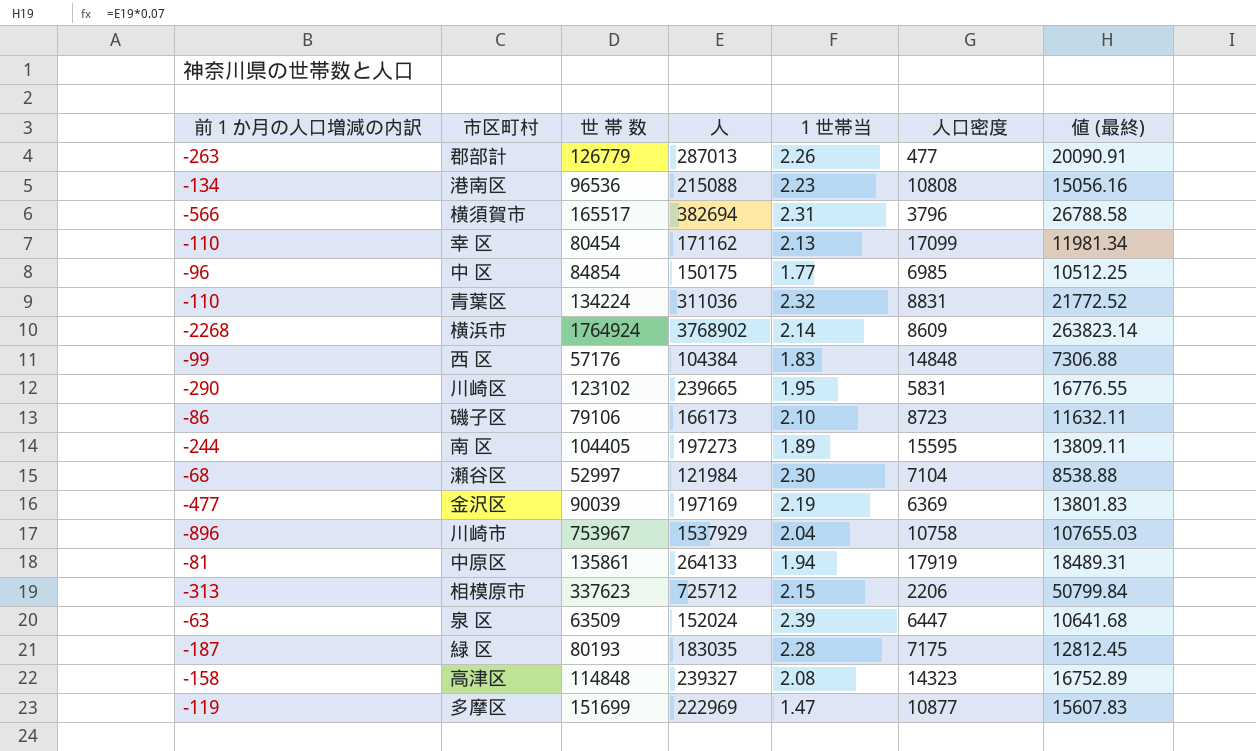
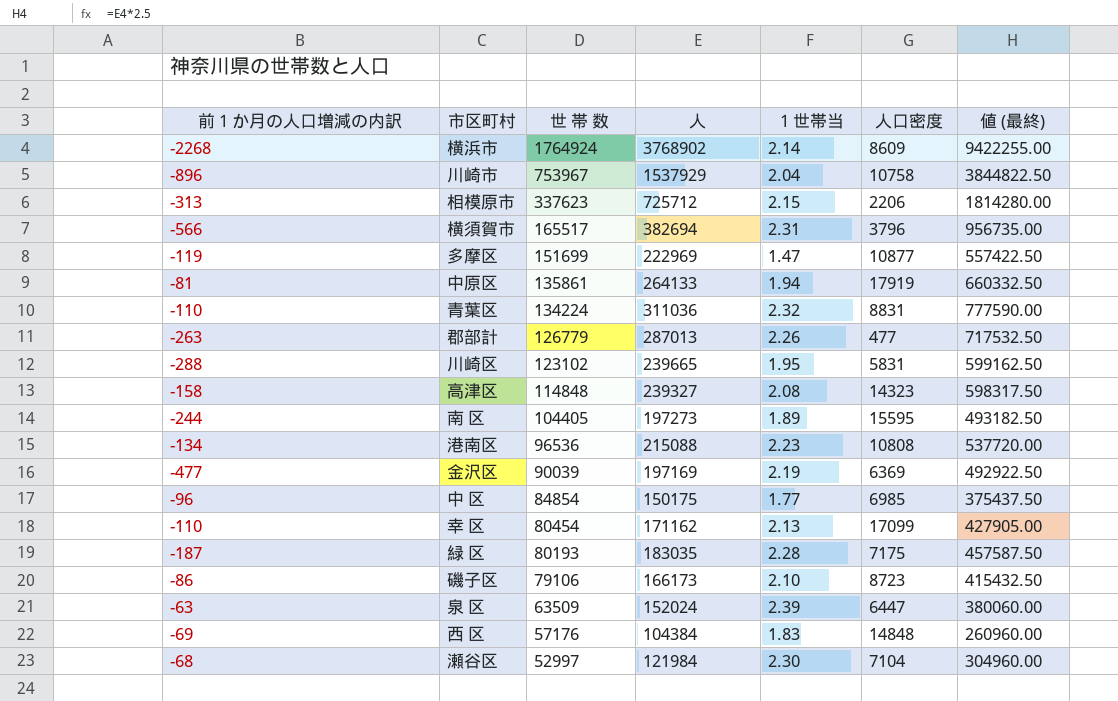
row order: none -> 世 帯 数 descending
column 値 (最終) | formula: [人] * 0.07 -> [人] * 2.5
川崎区 | 前１か月の人口増減の内訳: -290 -> -288
西 区 | 前１か月の人口増減の内訳: -99 -> -69

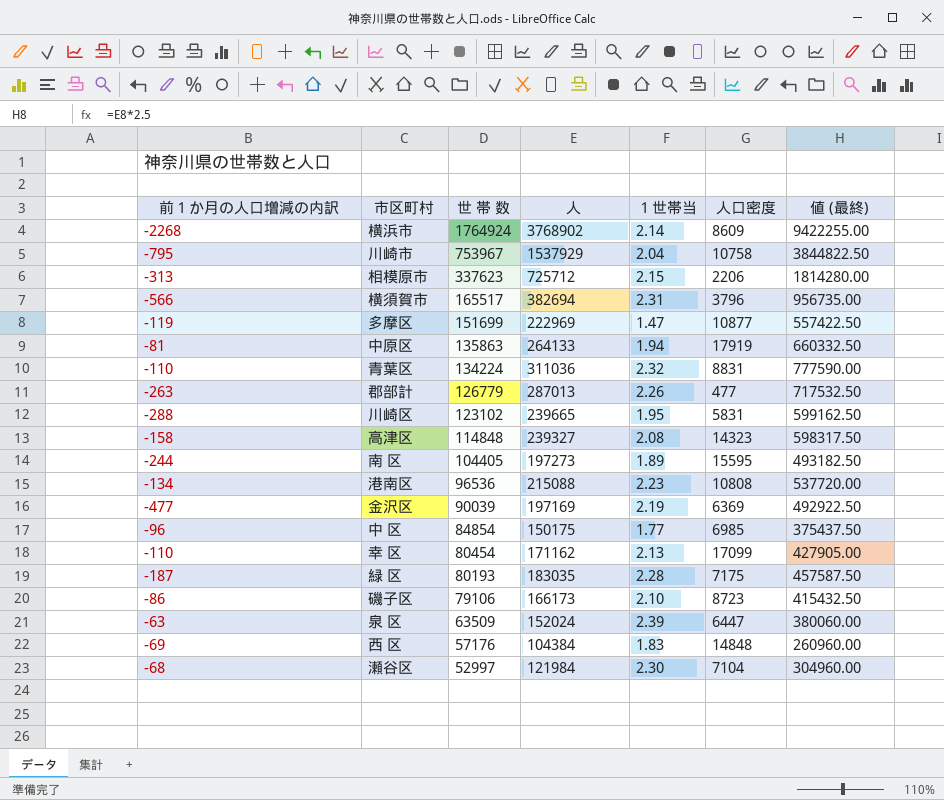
川崎市 | 前１か月の人口増減の内訳: -896 -> -795
中原区 | 世 帯 数: 135861 -> 135863

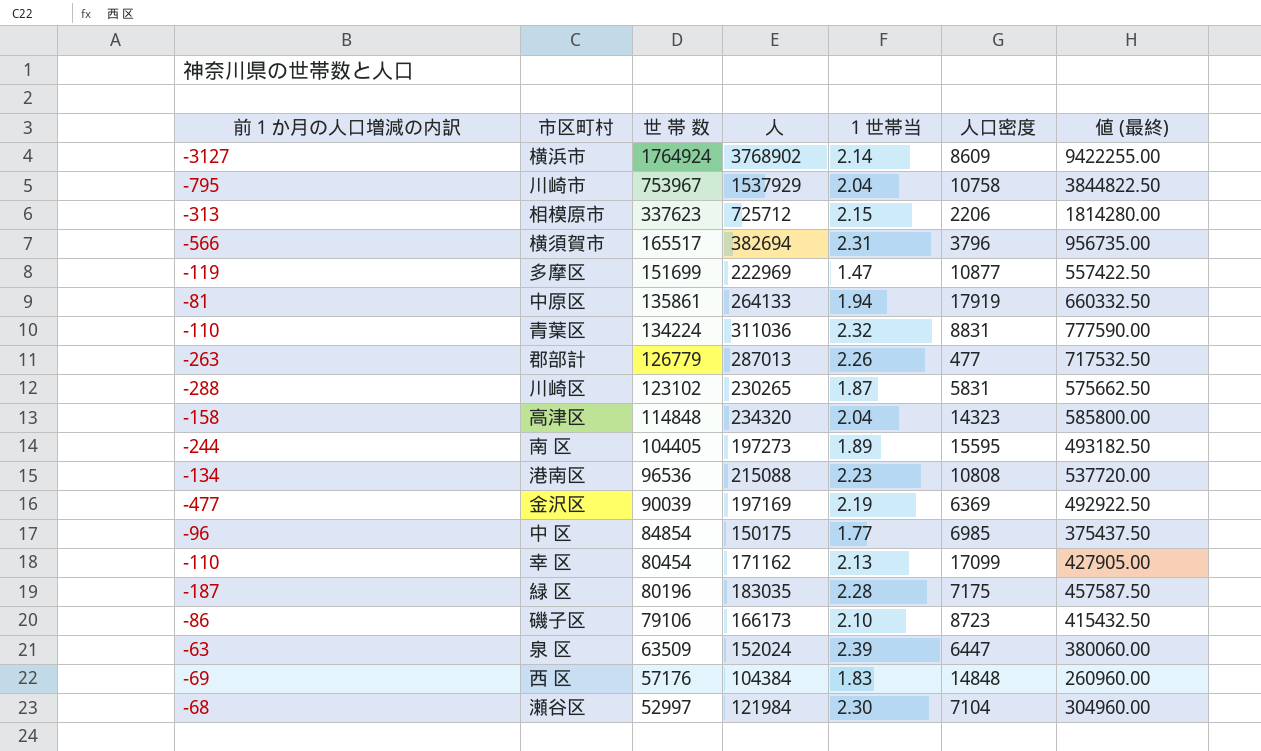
横浜市 | 前１か月の人口増減の内訳: -2268 -> -3127
中原区 | 世 帯 数: 135863 -> 135861
川崎区 | 人: 239665 -> 230265
川崎区 | １世帯当: 1.95 -> 1.87
川崎区 | 値 (最終): 599162.50 -> 575662.50
高津区 | 人: 239327 -> 234320
高津区 | １世帯当: 2.08 -> 2.04
高津区 | 値 (最終): 598317.50 -> 585800.00
緑 区 | 世 帯 数: 80193 -> 80196

